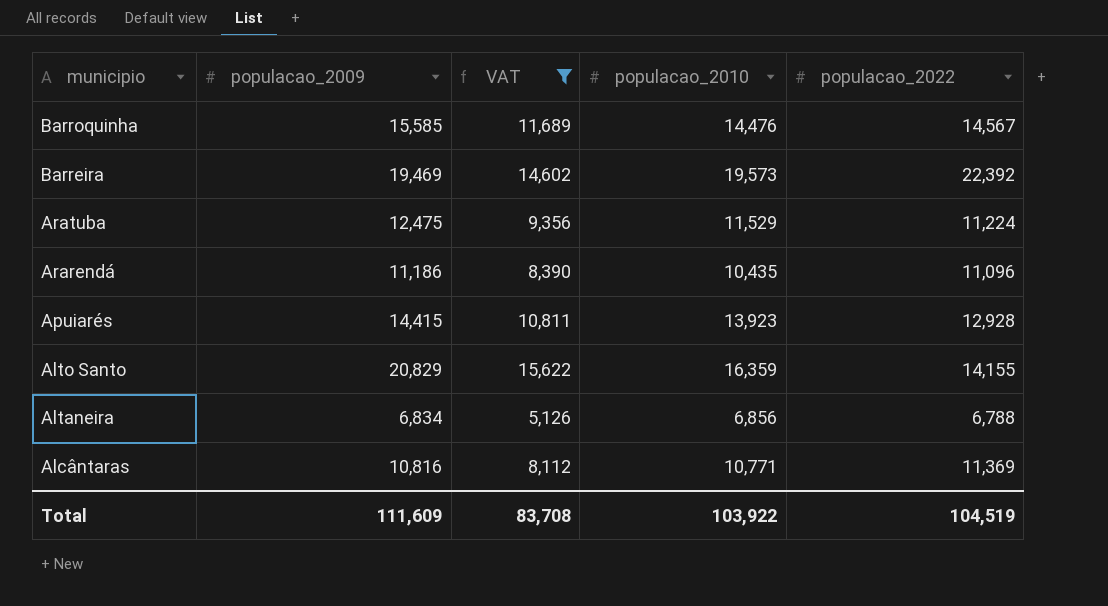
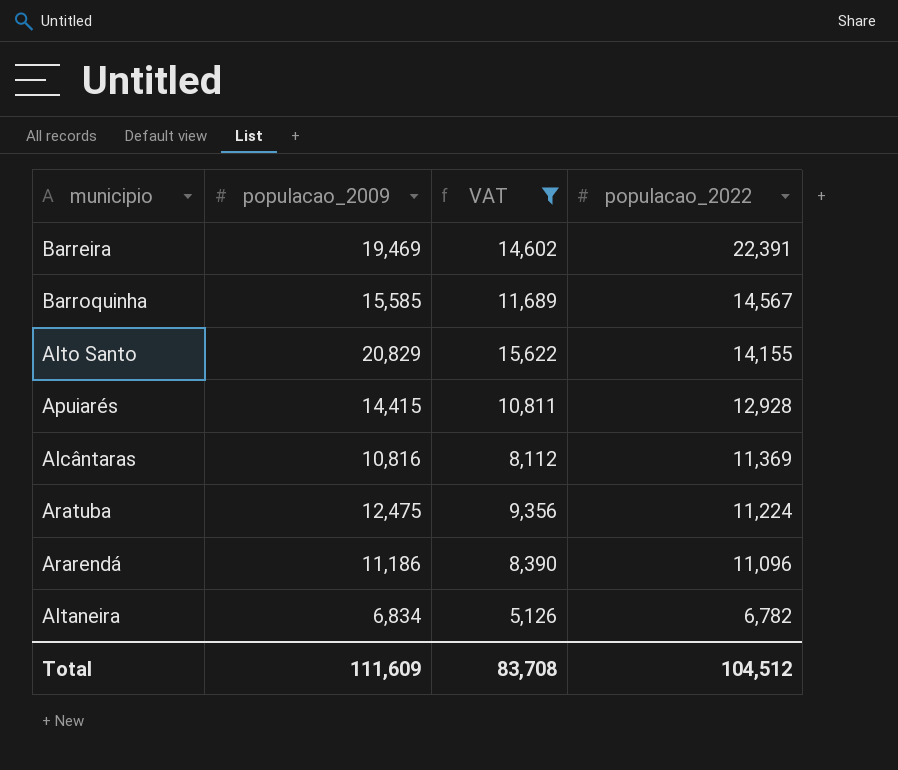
row order: municipio descending -> populacao_2022 descending
column populacao_2010 | position: 4 -> none
Barreira | populacao_2022: 22,392 -> 22,391
Altaneira | populacao_2022: 6,788 -> 6,782
Total | populacao_2022: 104,519 -> 104,512

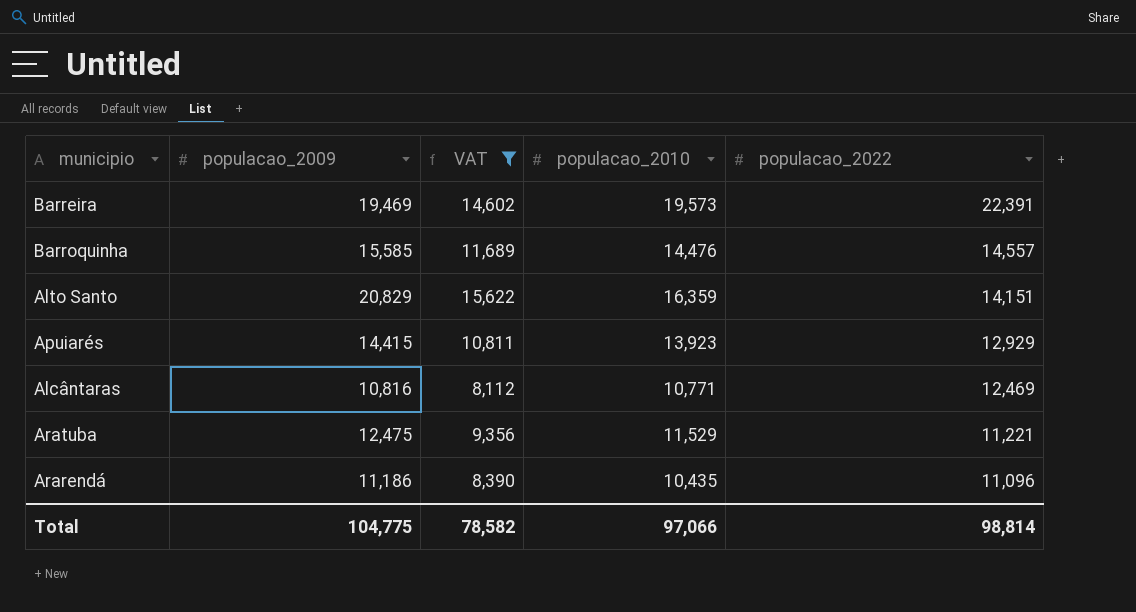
column populacao_2010 | position: none -> 4
row Altaneira: 6,834 | 5,126 | 6,782 -> none
Barroquinha | populacao_2022: 14,567 -> 14,557
Alto Santo | populacao_2022: 14,155 -> 14,151
Apuiarés | populacao_2022: 12,928 -> 12,929
Alcântaras | populacao_2022: 11,369 -> 12,469
Aratuba | populacao_2022: 11,224 -> 11,221
Total | populacao_2009: 111,609 -> 104,775
Total | VAT: 83,708 -> 78,582
Total | populacao_2022: 104,512 -> 98,814

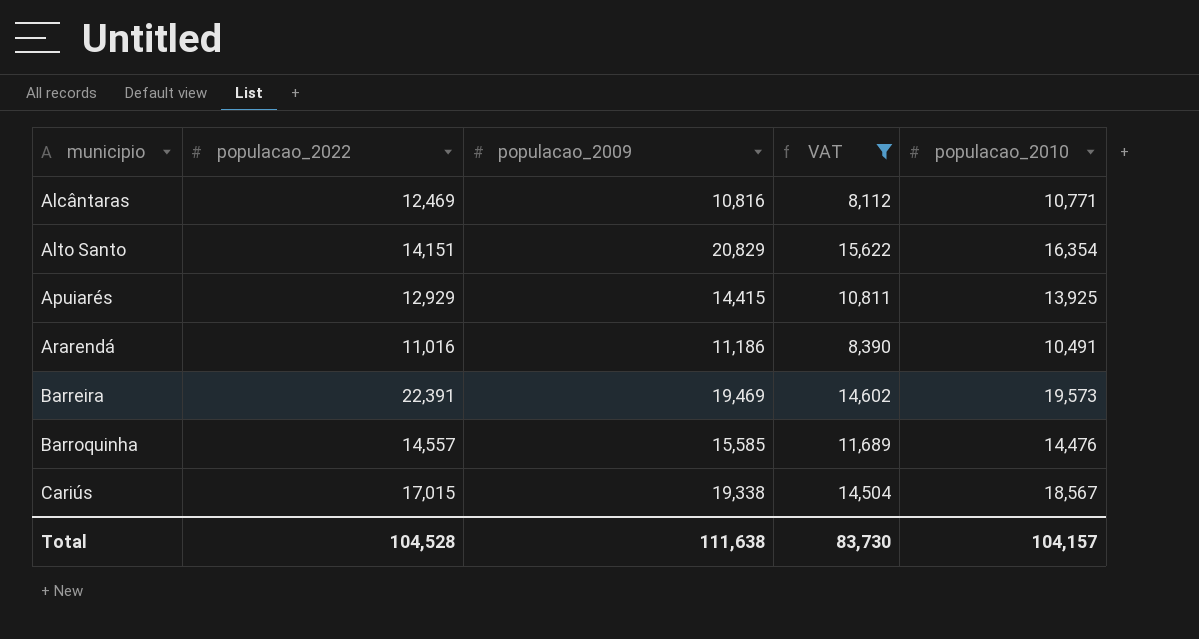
row order: populacao_2022 descending -> municipio ascending
column populacao_2022 | position: 5 -> 2
row Aratuba: 12,475 | 9,356 | 11,529 | 11,221 -> none
Alto Santo | populacao_2010: 16,359 -> 16,354
Apuiarés | populacao_2010: 13,923 -> 13,925
Ararendá | populacao_2022: 11,096 -> 11,016
Ararendá | populacao_2010: 10,435 -> 10,491
row Cariús: none -> 17,015 | 19,338 | 14,504 | 18,567
Total | populacao_2022: 98,814 -> 104,528
Total | populacao_2009: 104,775 -> 111,638
Total | VAT: 78,582 -> 83,730
Total | populacao_2010: 97,066 -> 104,157

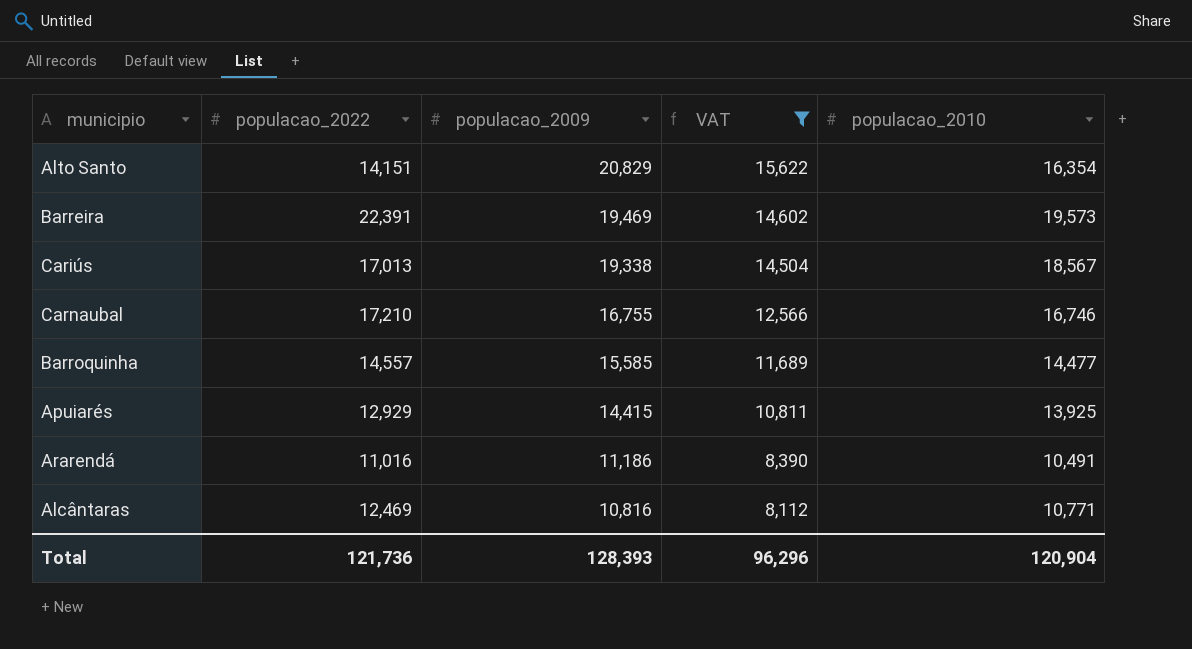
row order: municipio ascending -> populacao_2009 descending
Cariús | populacao_2022: 17,015 -> 17,013
row Carnaubal: none -> 17,210 | 16,755 | 12,566 | 16,746
Barroquinha | populacao_2010: 14,476 -> 14,477
Total | populacao_2022: 104,528 -> 121,736
Total | populacao_2009: 111,638 -> 128,393
Total | VAT: 83,730 -> 96,296
Total | populacao_2010: 104,157 -> 120,904

